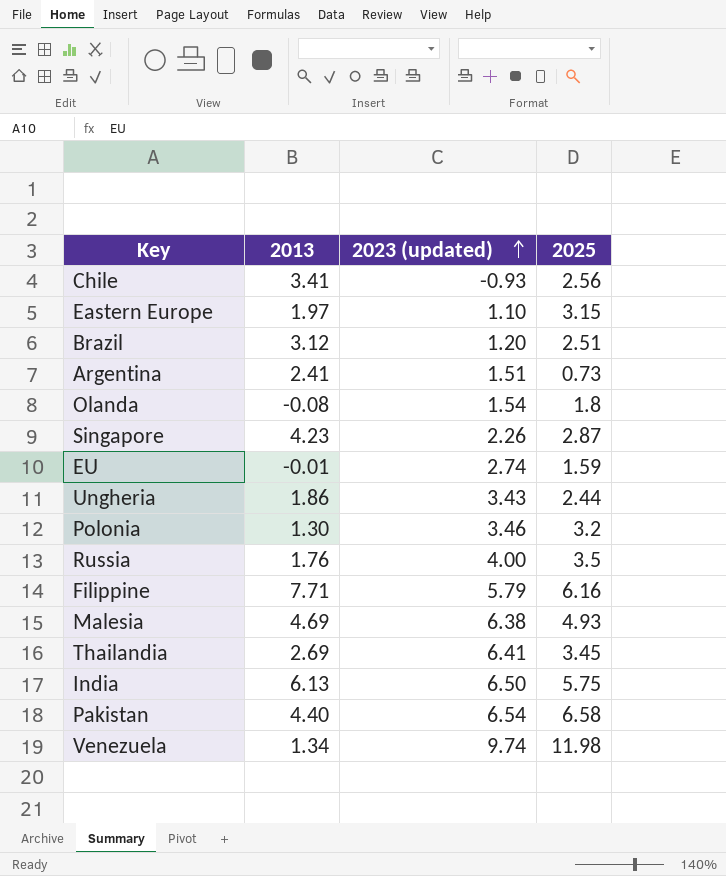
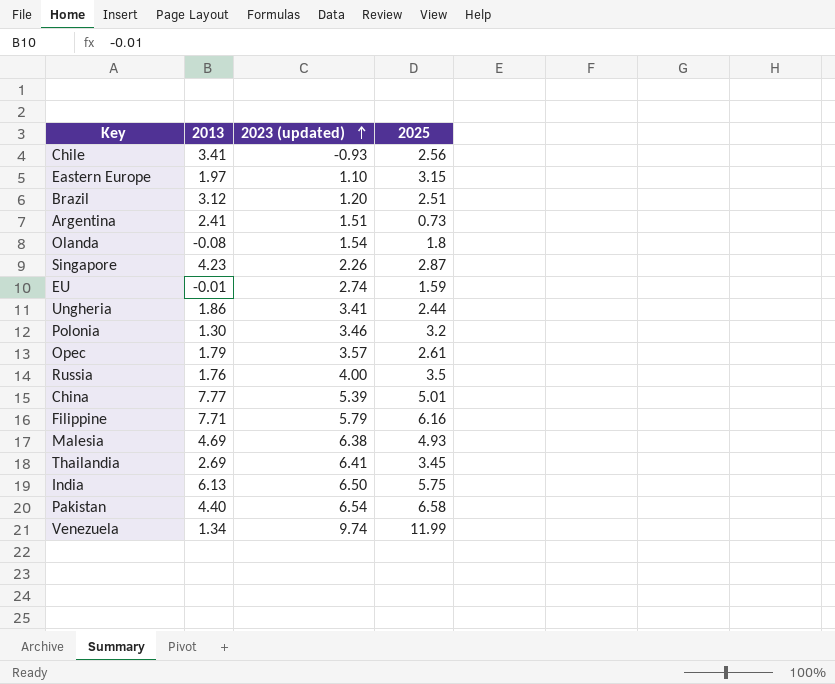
Ungheria | 2023 (updated): 3.43 -> 3.41
row Opec: none -> 1.79 | 3.57 | 2.61
row China: none -> 7.77 | 5.39 | 5.01
Venezuela | 2025: 11.98 -> 11.99

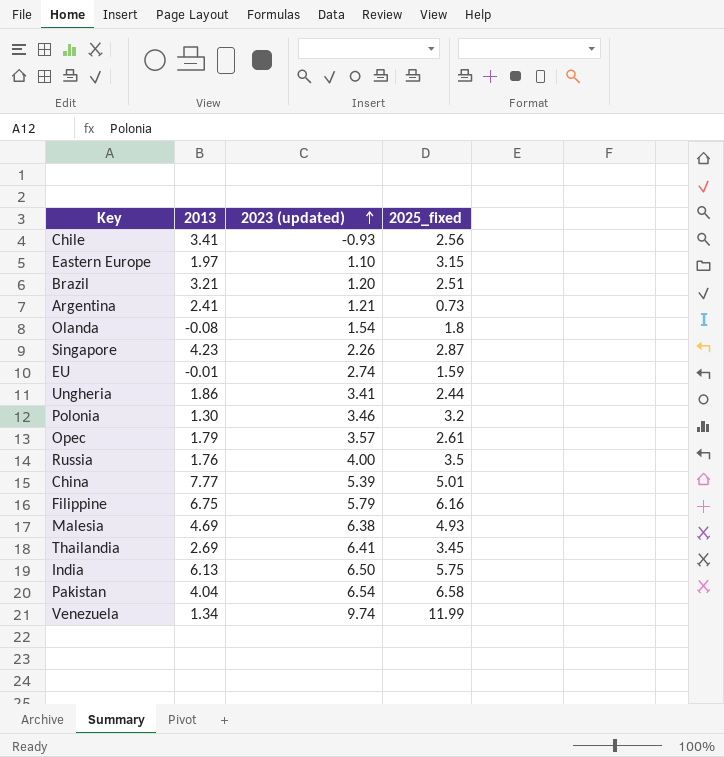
column name: 2025 -> 2025_fixed
Brazil | 2013: 3.12 -> 3.21
Argentina | 2023 (updated): 1.51 -> 1.21
Filippine | 2013: 7.71 -> 6.75
Pakistan | 2013: 4.40 -> 4.04

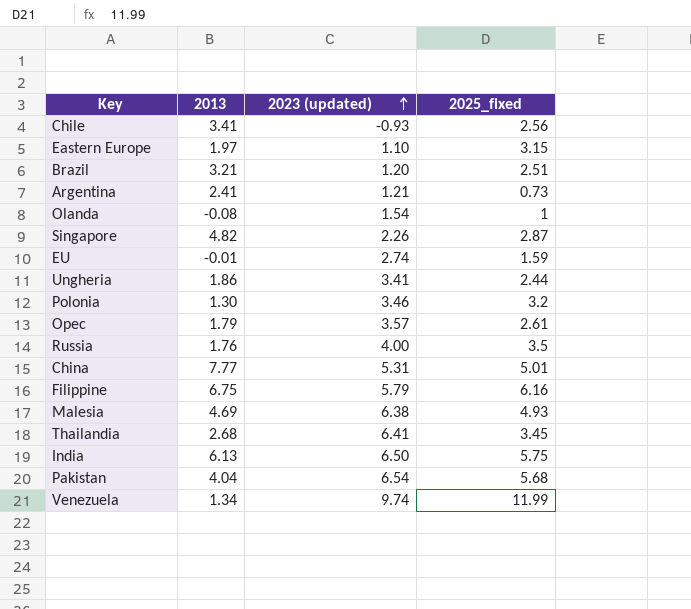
Olanda | 2025_fixed: 1.8 -> 1
Singapore | 2013: 4.23 -> 4.82
China | 2023 (updated): 5.39 -> 5.31
Thailandia | 2013: 2.69 -> 2.68
Pakistan | 2025_fixed: 6.58 -> 5.68

